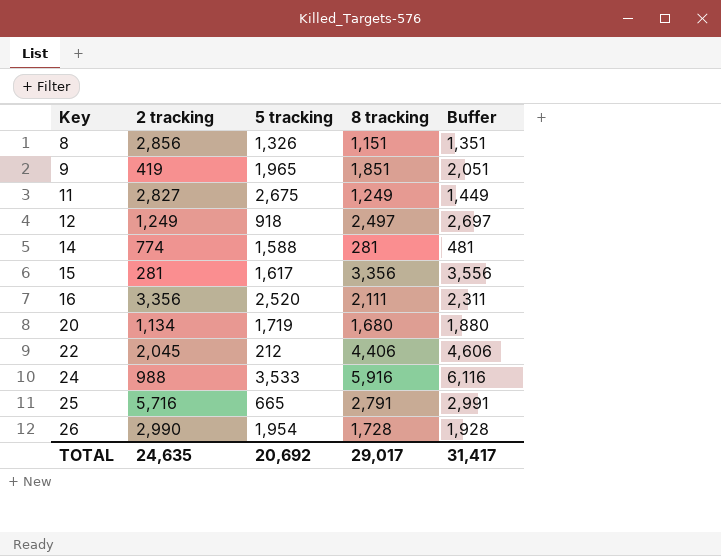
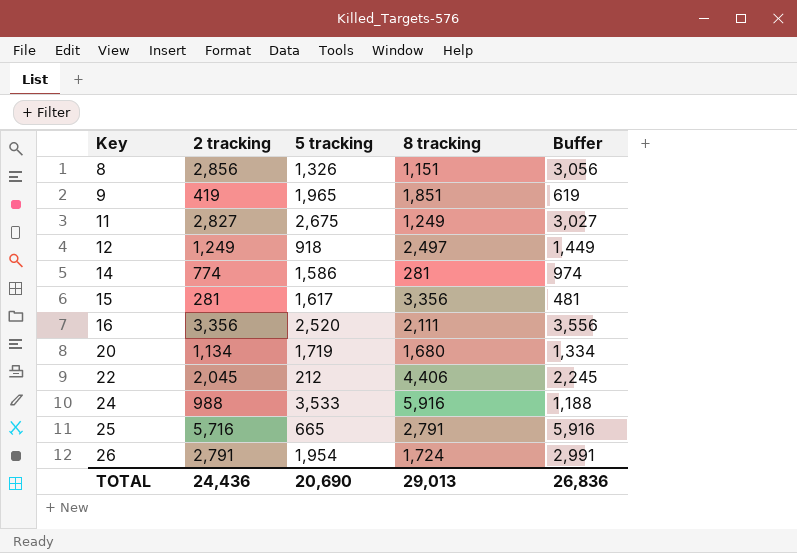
column Buffer | formula: [8 tracking] + 200 -> [2 tracking] + 200
14 | 5 tracking: 1,588 -> 1,586
26 | 2 tracking: 2,990 -> 2,791
26 | 8 tracking: 1,728 -> 1,724
TOTAL | 2 tracking: 24,635 -> 24,436
TOTAL | 5 tracking: 20,692 -> 20,690
TOTAL | 8 tracking: 29,017 -> 29,013
TOTAL | Buffer: 31,417 -> 26,836

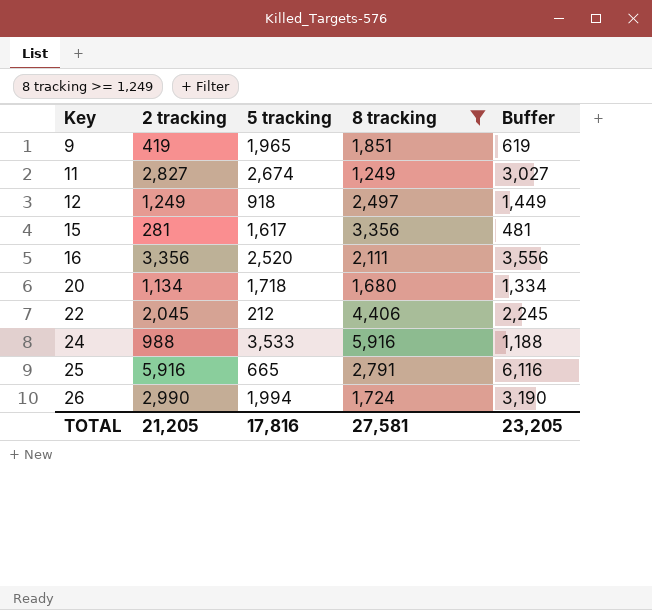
filter: none -> 8 tracking >= 1,249
11 | 5 tracking: 2,675 -> 2,674
20 | 5 tracking: 1,719 -> 1,718
25 | 2 tracking: 5,716 -> 5,916
25 | Buffer: 5,916 -> 6,116
26 | 2 tracking: 2,791 -> 2,990
26 | 5 tracking: 1,954 -> 1,994
26 | Buffer: 2,991 -> 3,190
TOTAL | 2 tracking: 24,436 -> 21,205
TOTAL | 5 tracking: 20,690 -> 17,816
TOTAL | 8 tracking: 29,013 -> 27,581
TOTAL | Buffer: 26,836 -> 23,205

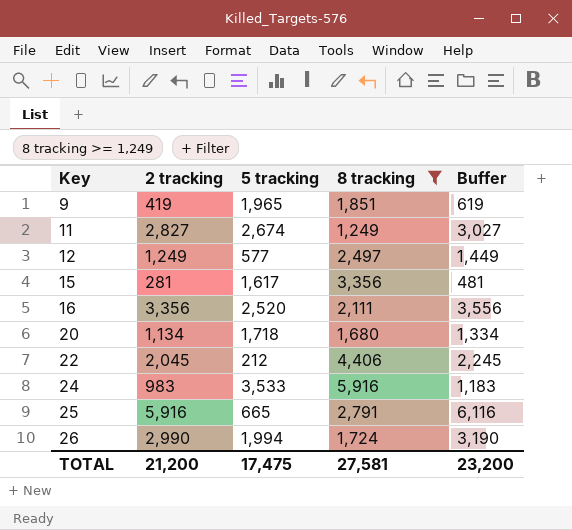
12 | 5 tracking: 918 -> 577
24 | 2 tracking: 988 -> 983
24 | Buffer: 1,188 -> 1,183
TOTAL | 2 tracking: 21,205 -> 21,200
TOTAL | 5 tracking: 17,816 -> 17,475
TOTAL | Buffer: 23,205 -> 23,200

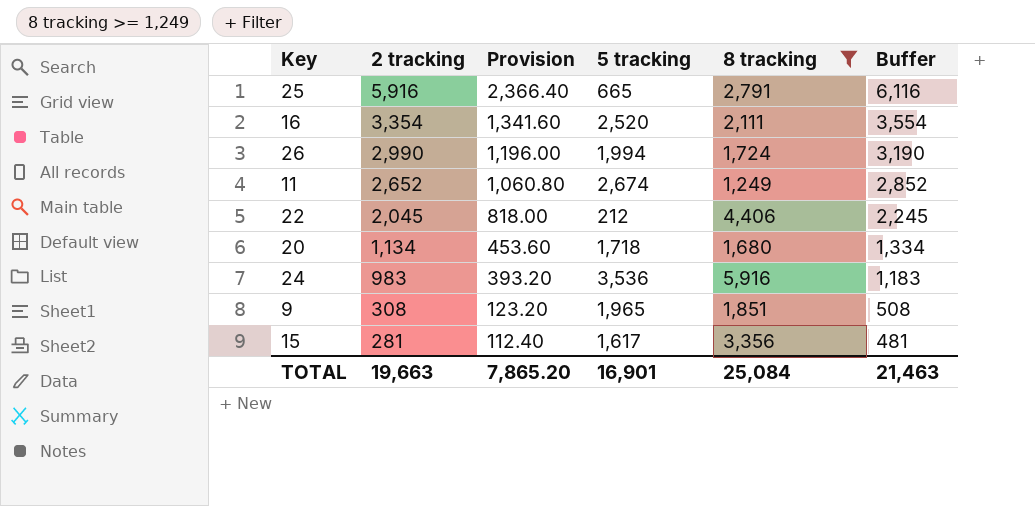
row order: Key ascending -> 2 tracking descending
column Provision | formula: none -> [2 tracking] * 0.4
row 12: 1,249 | 577 | 2,497 | 1,449 -> none
16 | 2 tracking: 3,356 -> 3,354
16 | Buffer: 3,556 -> 3,554
11 | 2 tracking: 2,827 -> 2,652
11 | Buffer: 3,027 -> 2,852
24 | 5 tracking: 3,533 -> 3,536
9 | 2 tracking: 419 -> 308
9 | Buffer: 619 -> 508
TOTAL | 2 tracking: 21,200 -> 19,663
TOTAL | 5 tracking: 17,475 -> 16,901
TOTAL | 8 tracking: 27,581 -> 25,084
TOTAL | Buffer: 23,200 -> 21,463

